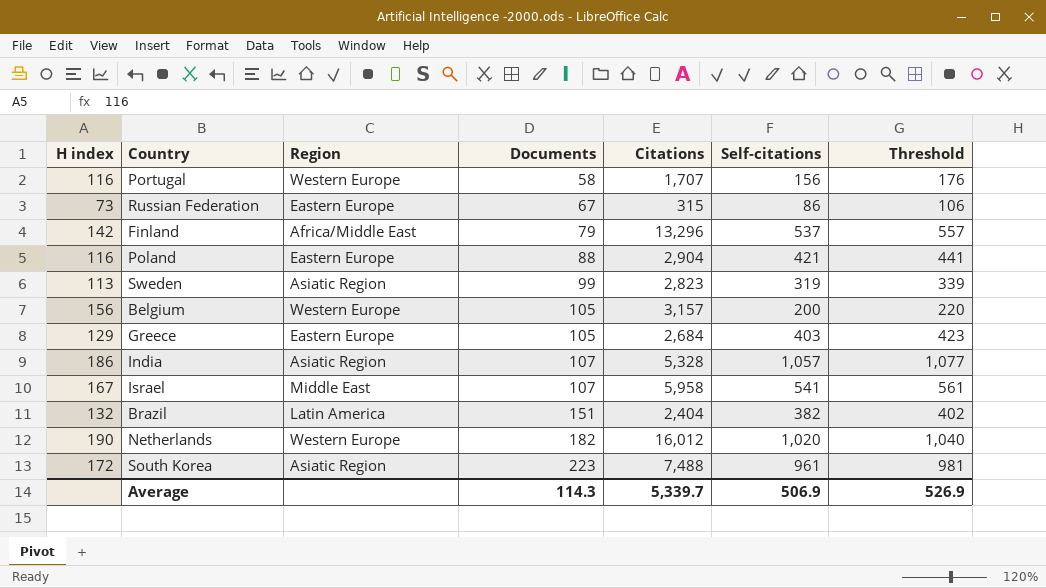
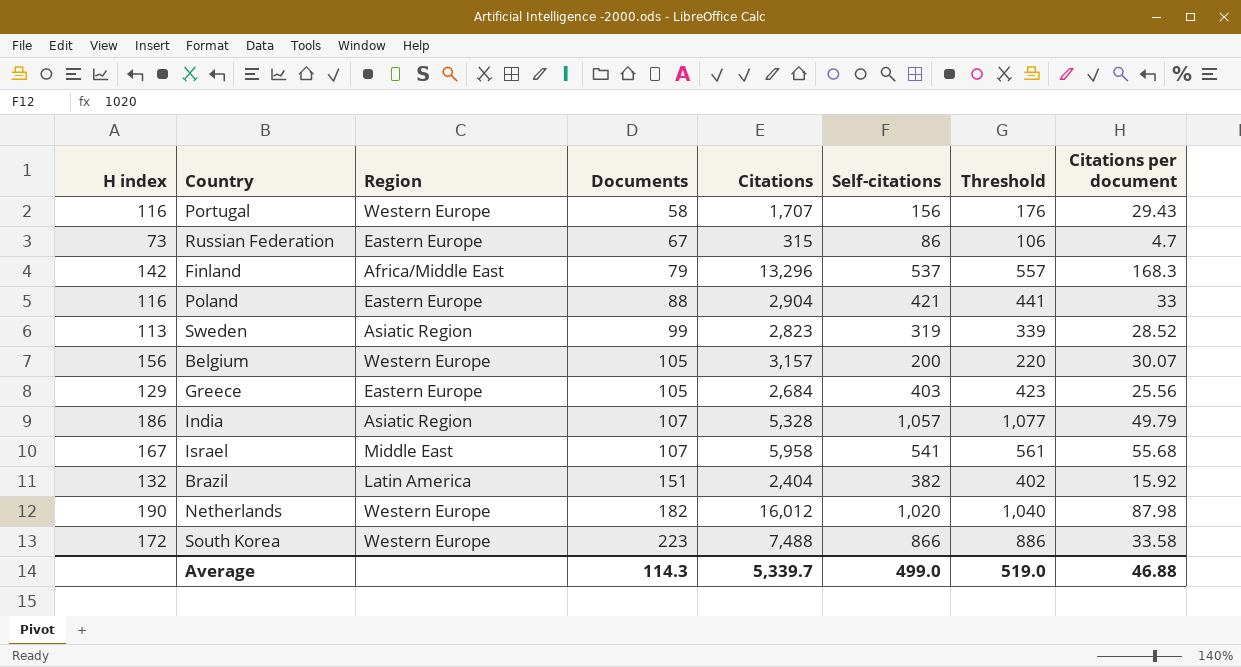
column Citations per document | formula: none -> [Citations] / [Documents]
South Korea | Region: Asiatic Region -> Western Europe
South Korea | Self-citations: 961 -> 866
South Korea | Threshold: 981 -> 886
Average | Self-citations: 506.9 -> 499.0
Average | Threshold: 526.9 -> 519.0

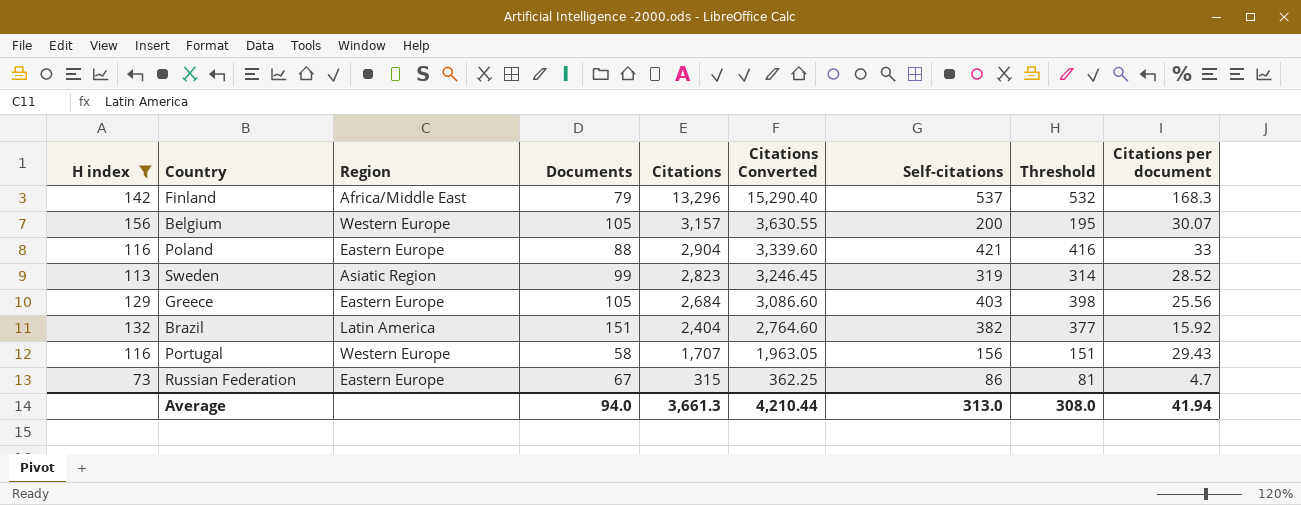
filter: none -> H index <= 156
row order: Documents ascending -> Citations descending
column Citations Converted | formula: none -> [Citations] * 1.15
column Threshold | formula: [Self-citations] + 20 -> [Self-citations] - 5
Average | Documents: 114.3 -> 94.0
Average | Citations: 5,339.7 -> 3,661.3
Average | Self-citations: 499.0 -> 313.0
Average | Threshold: 519.0 -> 308.0
Average | Citations per document: 46.88 -> 41.94

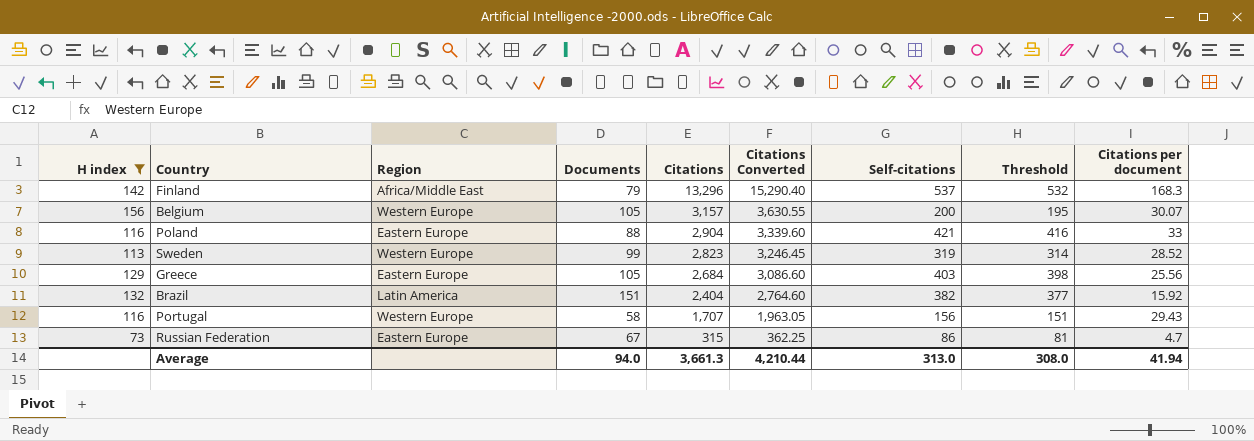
Sweden | Region: Asiatic Region -> Western Europe

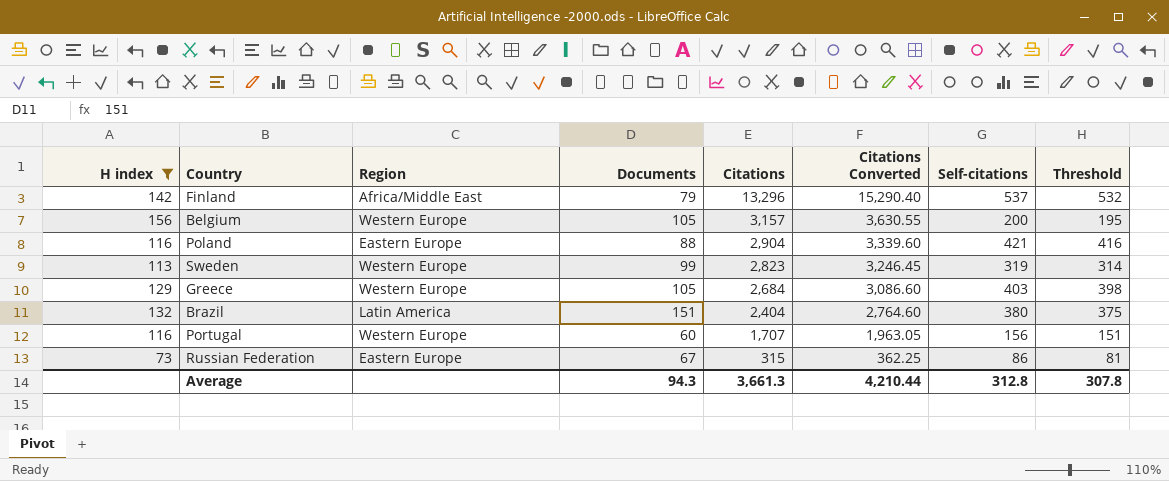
column Citations per document | formula: [Citations] / [Documents] -> none
Greece | Region: Eastern Europe -> Western Europe
Brazil | Self-citations: 382 -> 380
Brazil | Threshold: 377 -> 375
Portugal | Documents: 58 -> 60
Average | Documents: 94.0 -> 94.3
Average | Self-citations: 313.0 -> 312.8
Average | Threshold: 308.0 -> 307.8

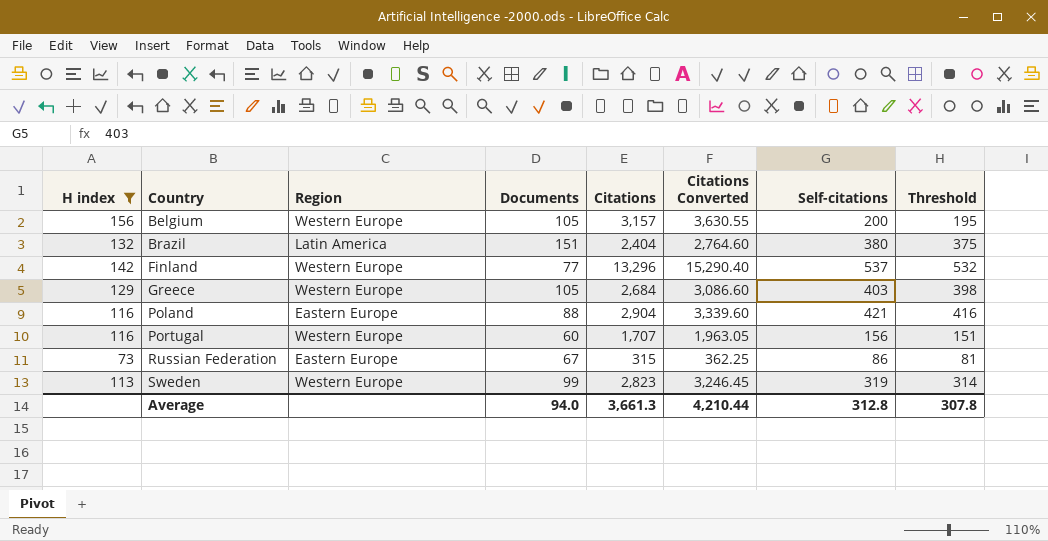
row order: Citations descending -> Country ascending
Finland | Region: Africa/Middle East -> Western Europe
Finland | Documents: 79 -> 77
Average | Documents: 94.3 -> 94.0

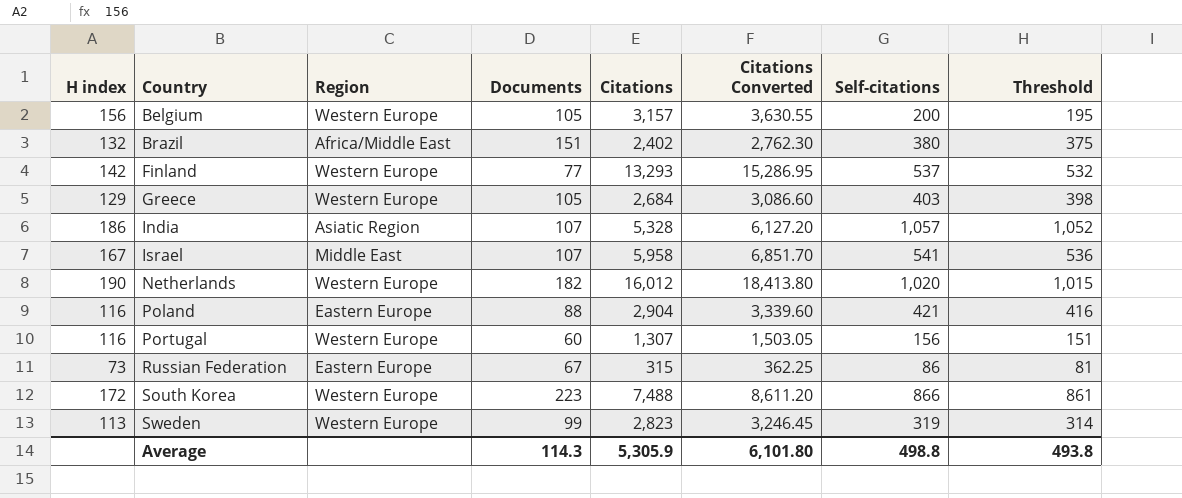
filter: H index <= 156 -> none
Brazil | Region: Latin America -> Africa/Middle East
Brazil | Citations: 2,404 -> 2,402
Brazil | Citations Converted: 2,764.60 -> 2,762.30
Finland | Citations: 13,296 -> 13,293
Finland | Citations Converted: 15,290.40 -> 15,286.95
Portugal | Citations: 1,707 -> 1,307
Portugal | Citations Converted: 1,963.05 -> 1,503.05
Average | Documents: 94.0 -> 114.3
Average | Citations: 3,661.3 -> 5,305.9
Average | Citations Converted: 4,210.44 -> 6,101.80
Average | Self-citations: 312.8 -> 498.8
Average | Threshold: 307.8 -> 493.8

